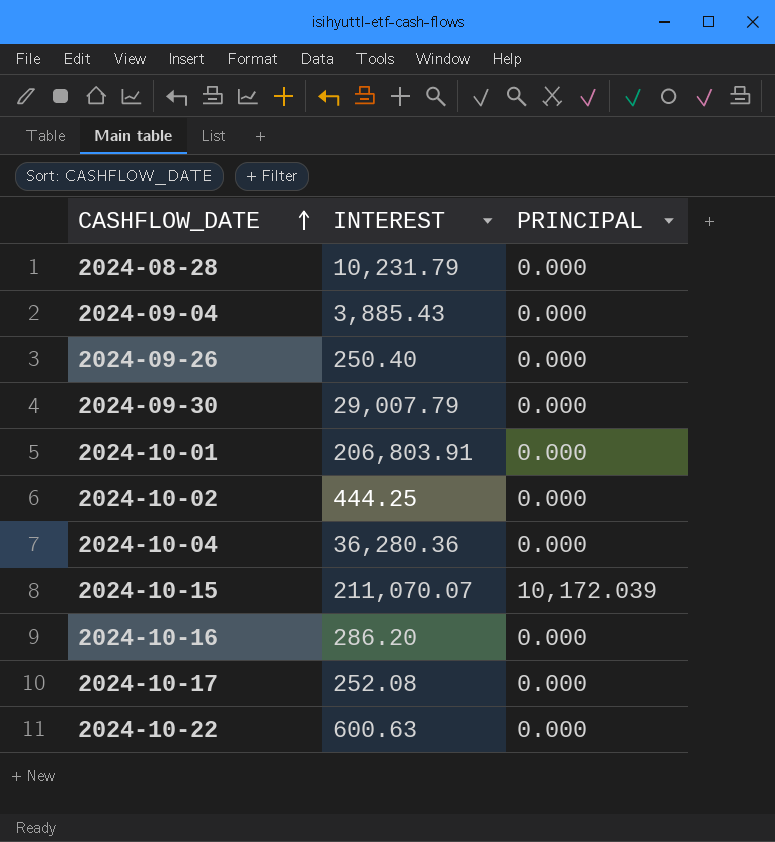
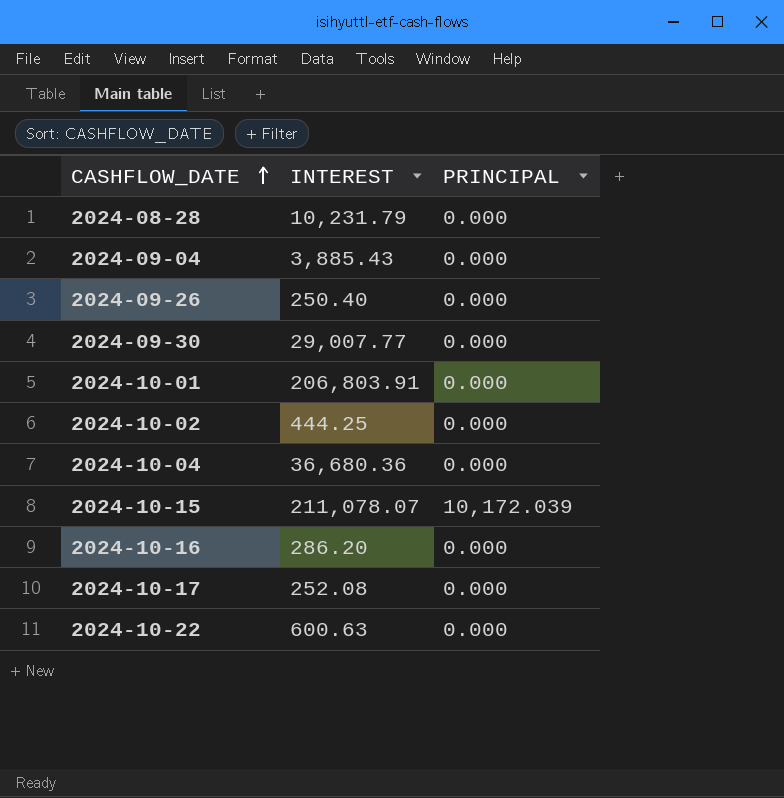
2024-09-30 | INTEREST: 29,007.79 -> 29,007.77
2024-10-04 | INTEREST: 36,280.36 -> 36,680.36
2024-10-15 | INTEREST: 211,070.07 -> 211,078.07

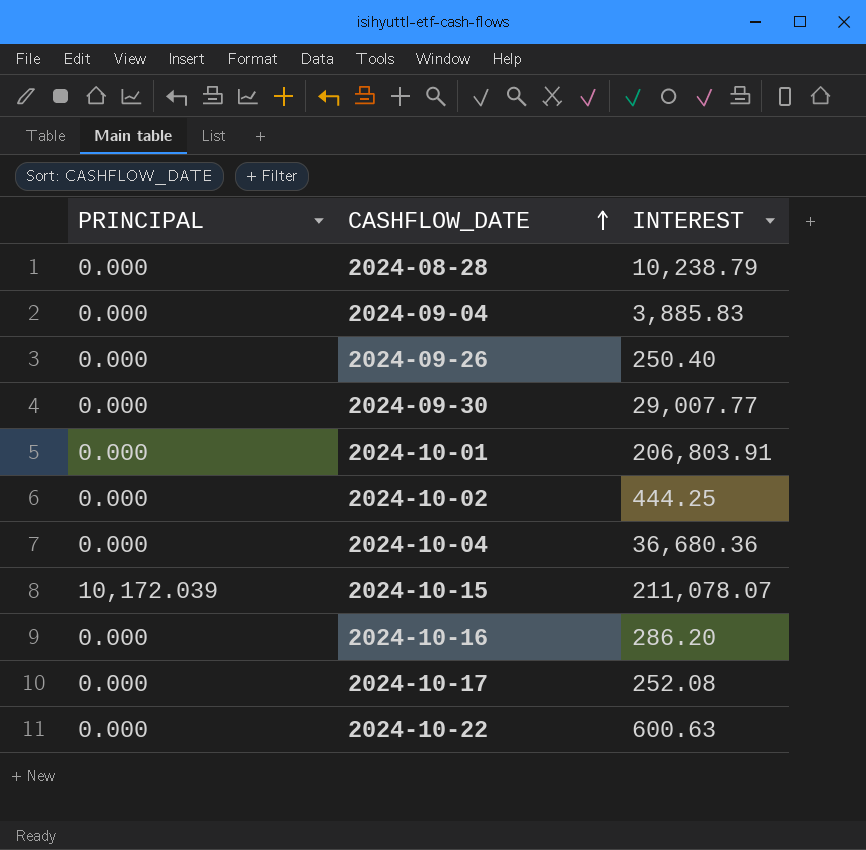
column PRINCIPAL | position: 3 -> 1
2024-08-28 | INTEREST: 10,231.79 -> 10,238.79
2024-09-04 | INTEREST: 3,885.43 -> 3,885.83

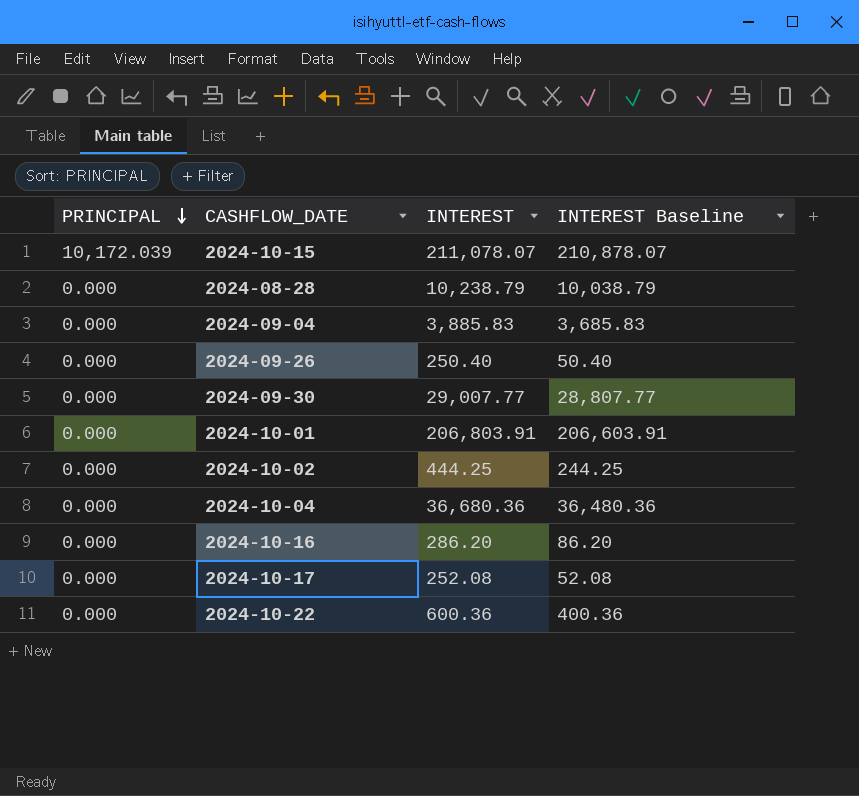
row order: CASHFLOW_DATE ascending -> PRINCIPAL descending
column INTEREST Baseline | formula: none -> [INTEREST] - 200
2024-10-22 | INTEREST: 600.63 -> 600.36

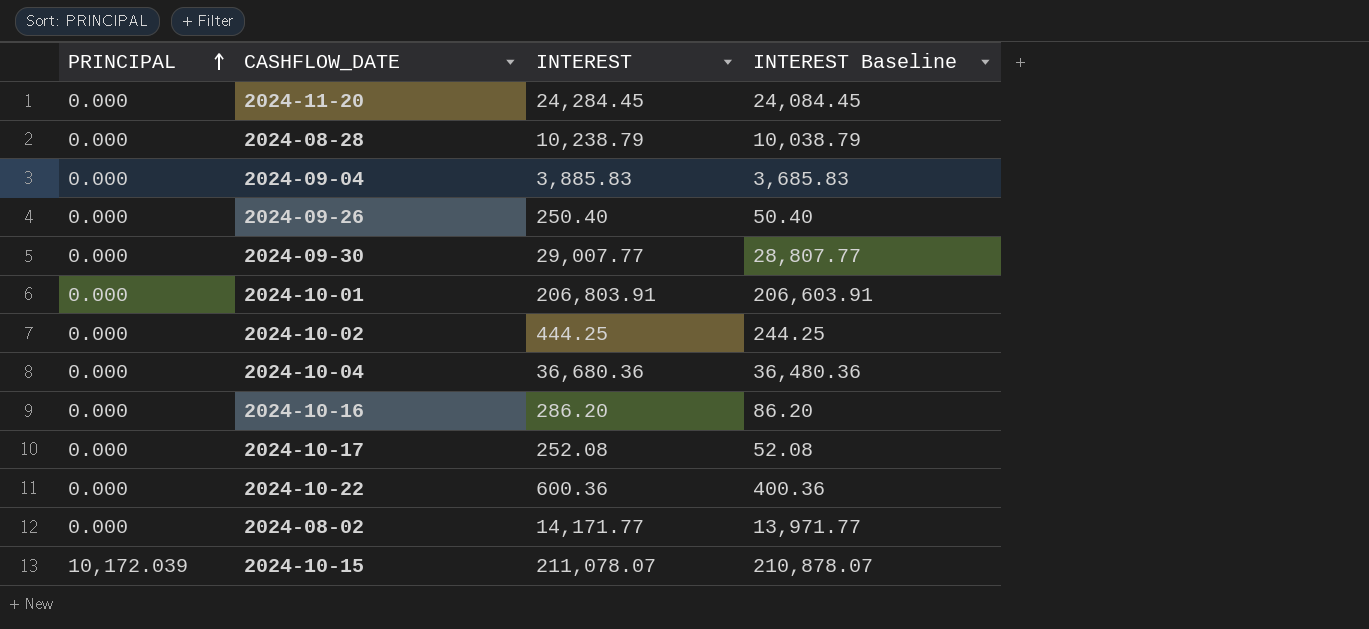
row order: PRINCIPAL descending -> PRINCIPAL ascending
row 2024-11-20: none -> 0.000 | 24,284.45 | 24,084.45
row 2024-08-02: none -> 0.000 | 14,171.77 | 13,971.77

